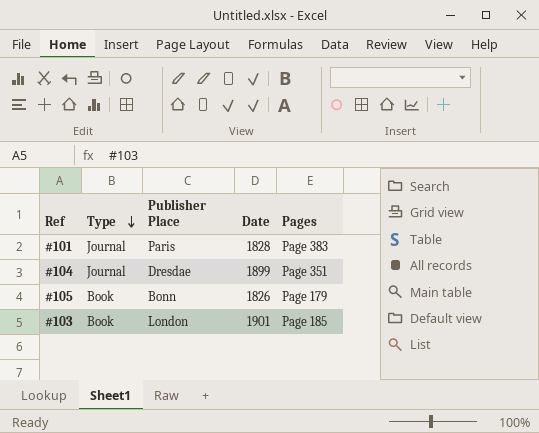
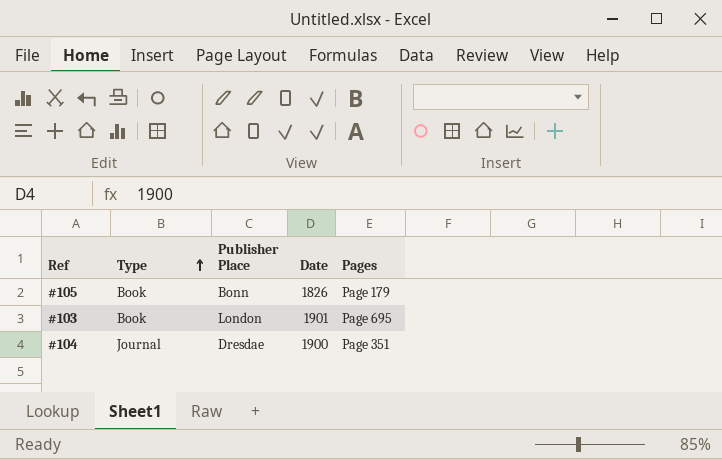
row order: Type descending -> Type ascending
row #101: Journal | Paris | 1828 | Page 383 -> none
#103 | Pages: Page 185 -> Page 695
#104 | Date: 1899 -> 1900

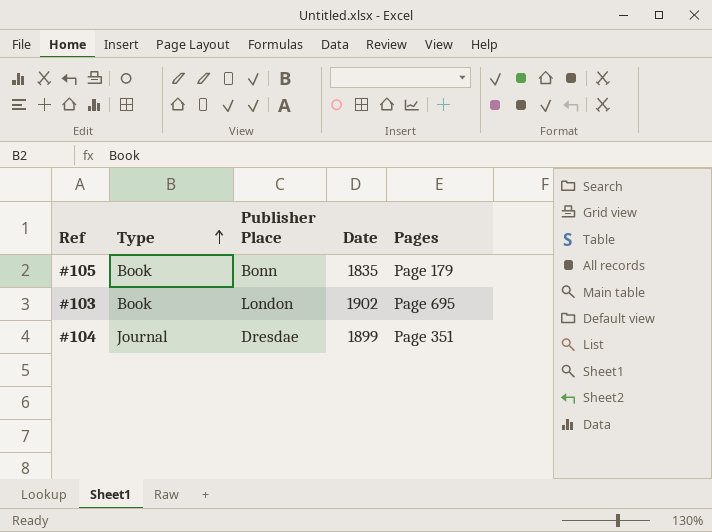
#105 | Date: 1826 -> 1835
#103 | Date: 1901 -> 1902
#104 | Date: 1900 -> 1899

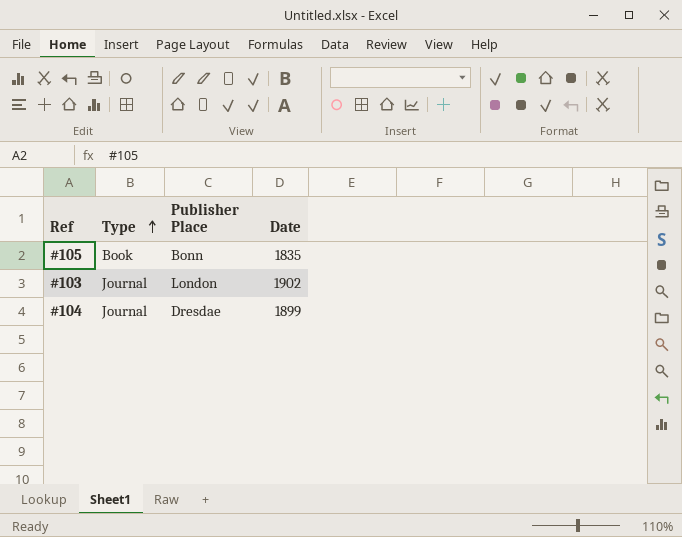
column Pages | position: 5 -> none
#103 | Type: Book -> Journal

